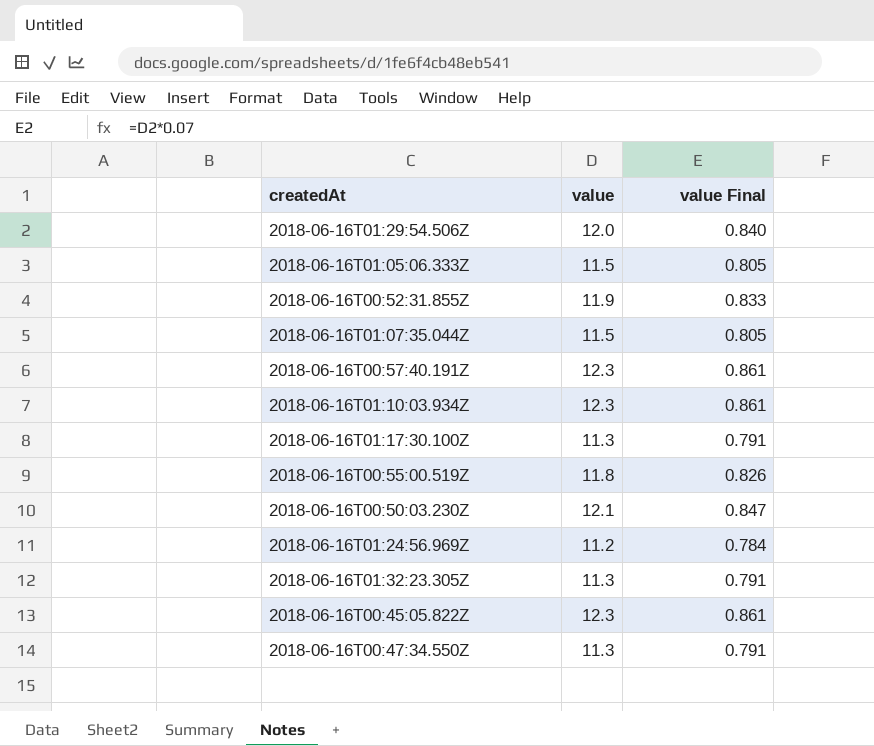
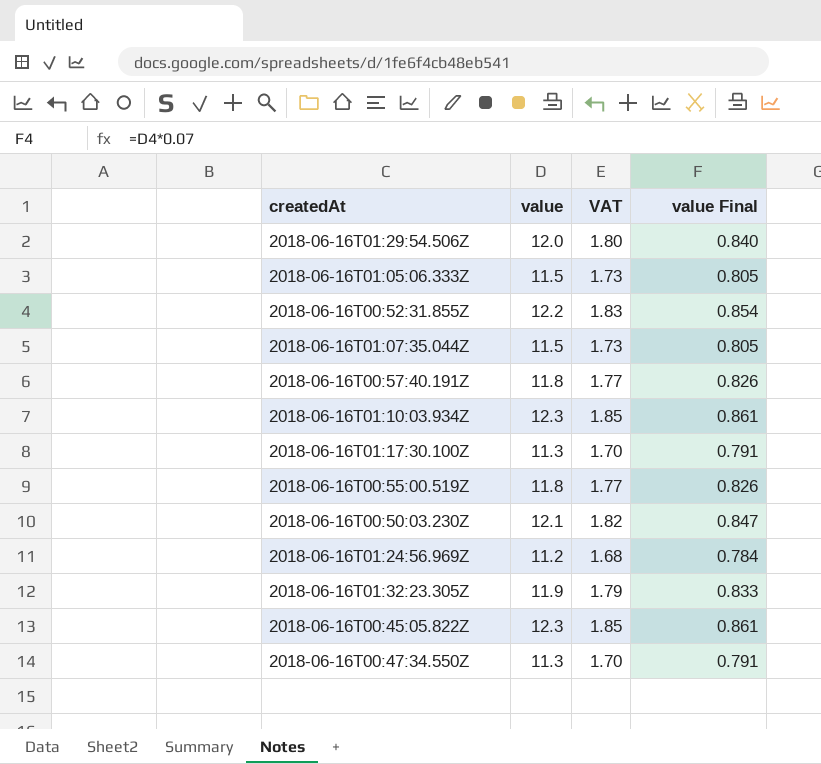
column VAT | formula: none -> [value] * 0.15
2018-06-16T00:52:31.855Z | value: 11.9 -> 12.2
2018-06-16T00:52:31.855Z | value Final: 0.833 -> 0.854
2018-06-16T00:57:40.191Z | value: 12.3 -> 11.8
2018-06-16T00:57:40.191Z | value Final: 0.861 -> 0.826
2018-06-16T01:32:23.305Z | value: 11.3 -> 11.9
2018-06-16T01:32:23.305Z | value Final: 0.791 -> 0.833

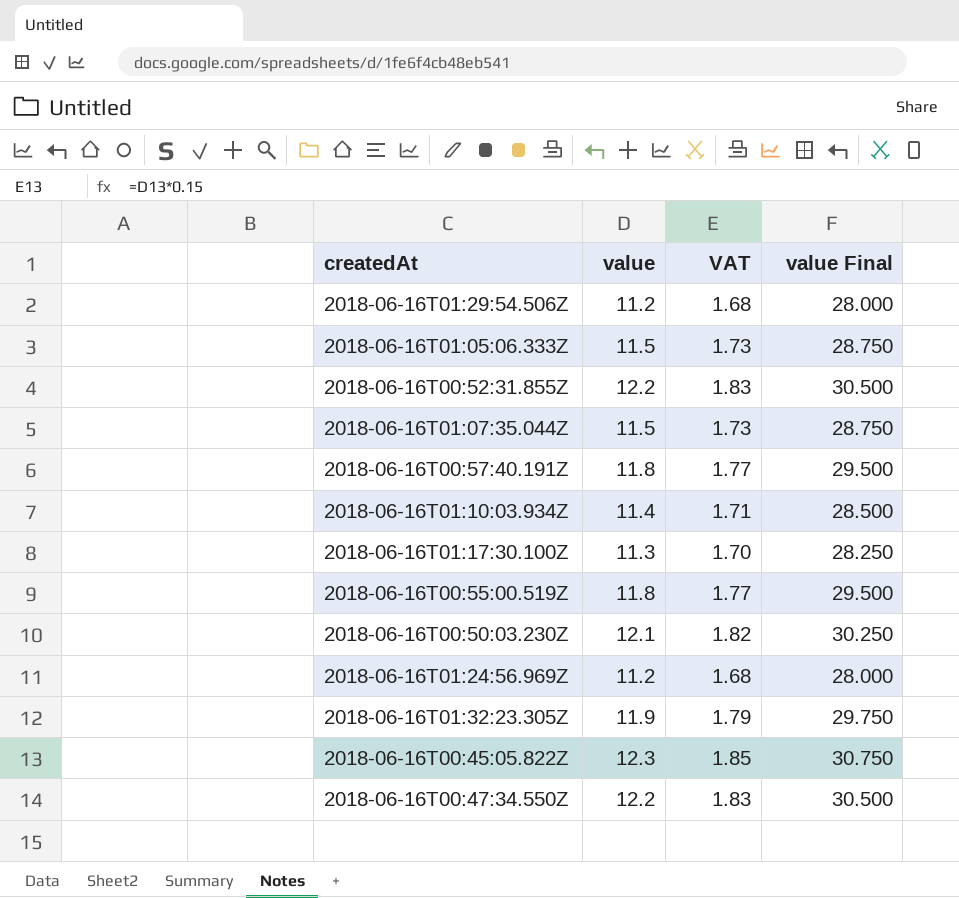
column value Final | formula: [value] * 0.07 -> [value] * 2.5
2018-06-16T01:29:54.506Z | value: 12.0 -> 11.2
2018-06-16T01:29:54.506Z | VAT: 1.80 -> 1.68
2018-06-16T01:10:03.934Z | value: 12.3 -> 11.4
2018-06-16T01:10:03.934Z | VAT: 1.85 -> 1.71
2018-06-16T00:47:34.550Z | value: 11.3 -> 12.2
2018-06-16T00:47:34.550Z | VAT: 1.70 -> 1.83

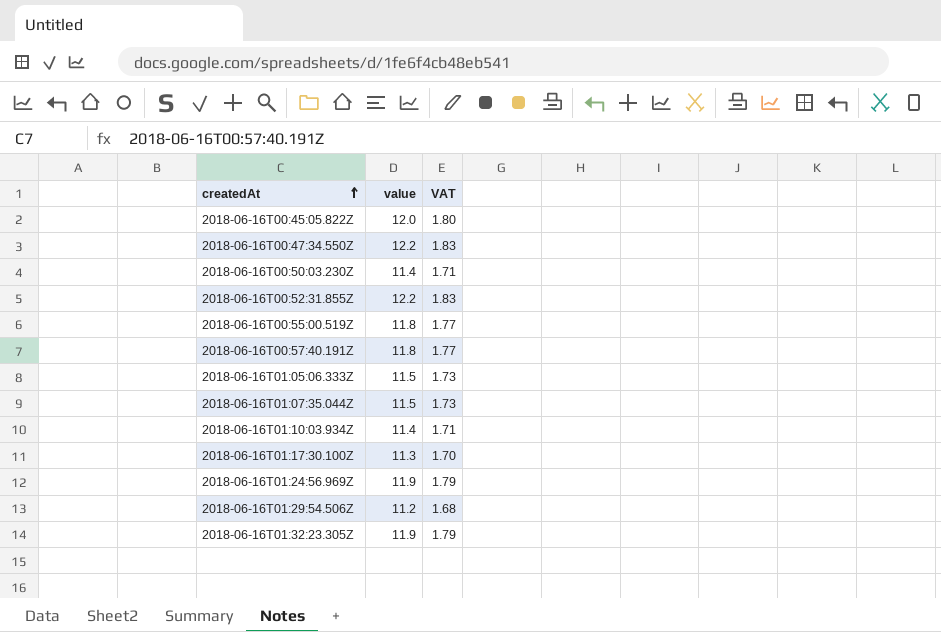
row order: none -> createdAt ascending
column value Final | formula: [value] * 2.5 -> none
2018-06-16T00:45:05.822Z | value: 12.3 -> 12.0
2018-06-16T00:45:05.822Z | VAT: 1.85 -> 1.80
2018-06-16T00:50:03.230Z | value: 12.1 -> 11.4
2018-06-16T00:50:03.230Z | VAT: 1.82 -> 1.71
2018-06-16T01:24:56.969Z | value: 11.2 -> 11.9
2018-06-16T01:24:56.969Z | VAT: 1.68 -> 1.79

